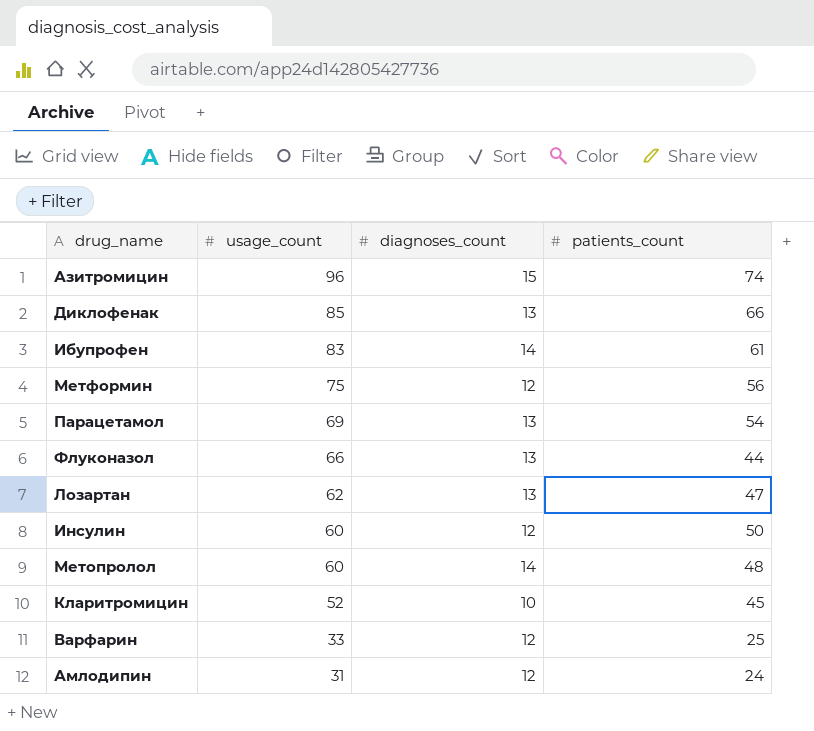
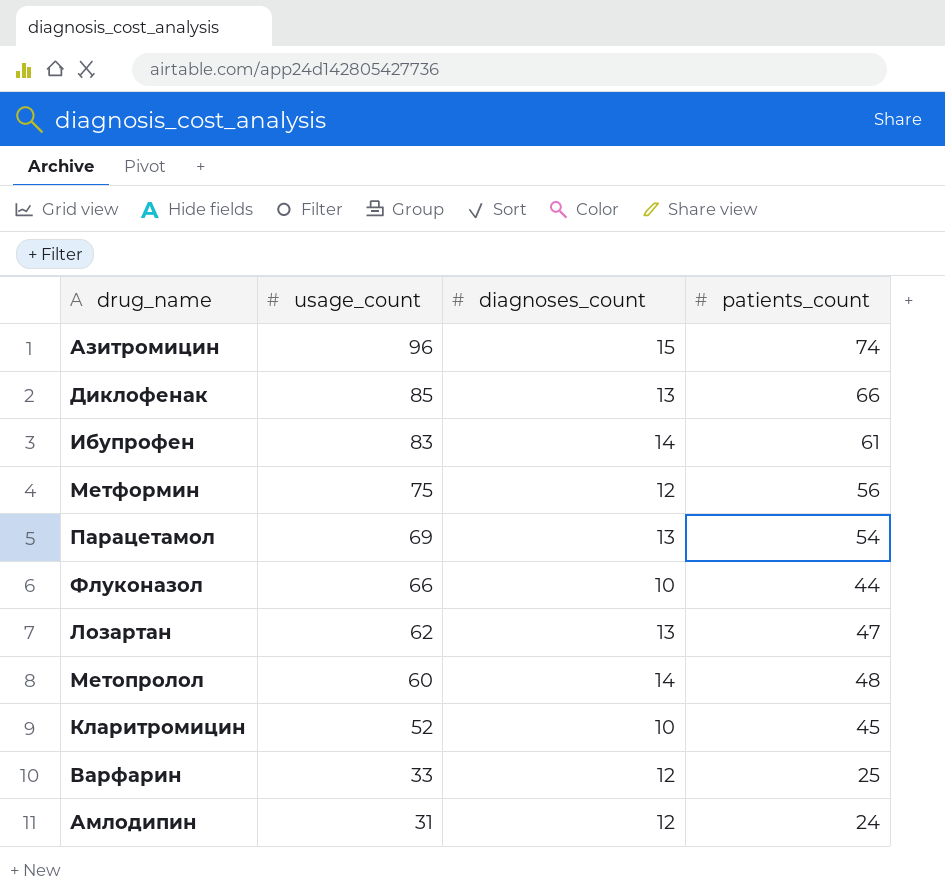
row Инсулин: 60 | 12 | 50 -> none
Флуконазол | diagnoses_count: 13 -> 10

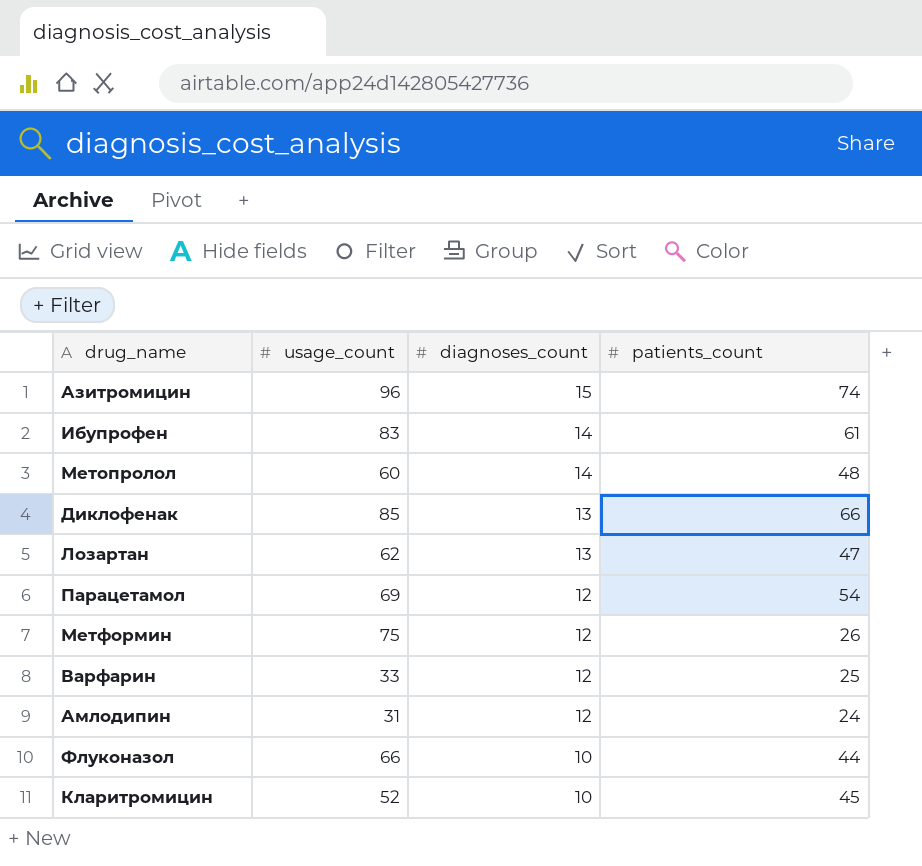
row order: usage_count descending -> diagnoses_count descending
Парацетамол | diagnoses_count: 13 -> 12
Метформин | patients_count: 56 -> 26

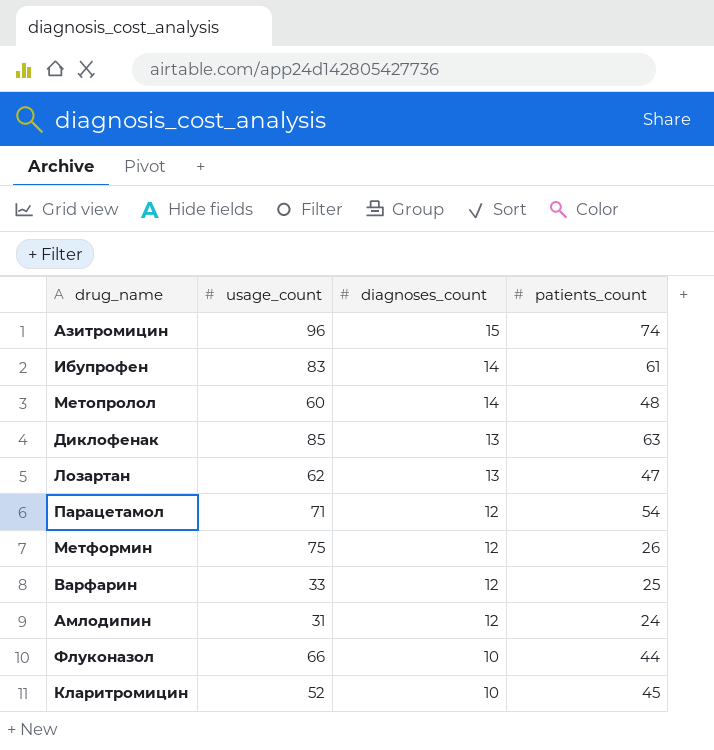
Диклофенак | patients_count: 66 -> 63
Парацетамол | usage_count: 69 -> 71

